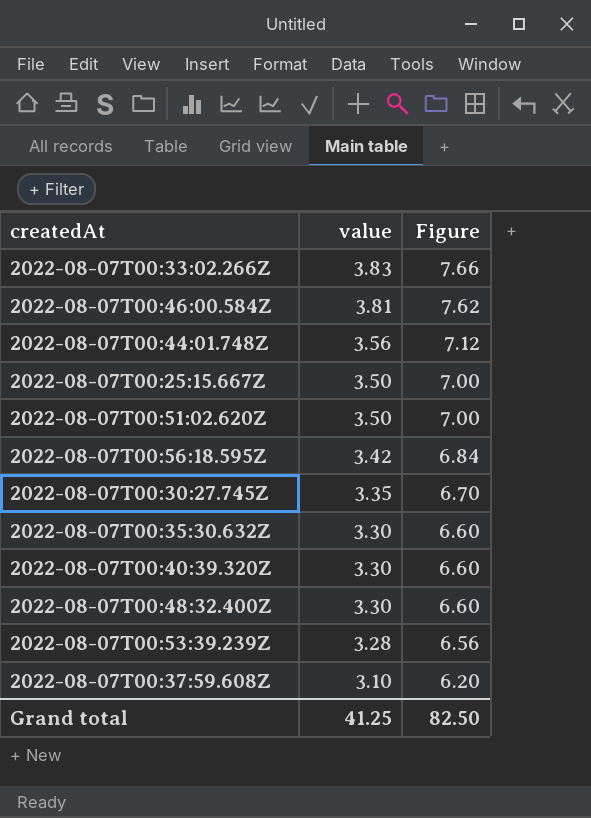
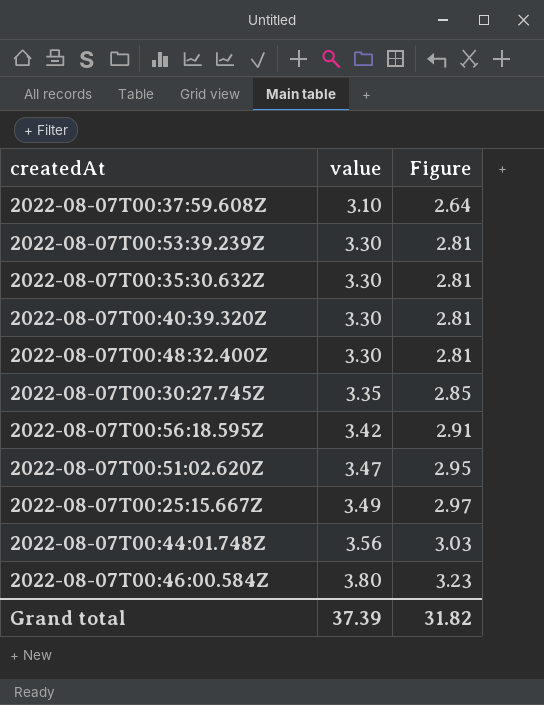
row order: value descending -> value ascending
column Figure | formula: [value] * 2 -> [value] * 0.85
row 2022-08-07T00:33:02.266Z: 3.83 | 7.66 -> none
2022-08-07T00:53:39.239Z | value: 3.28 -> 3.30
2022-08-07T00:51:02.620Z | value: 3.50 -> 3.47
2022-08-07T00:25:15.667Z | value: 3.50 -> 3.49
2022-08-07T00:46:00.584Z | value: 3.81 -> 3.80
Grand total | value: 41.25 -> 37.39
Grand total | Figure: 82.50 -> 31.82

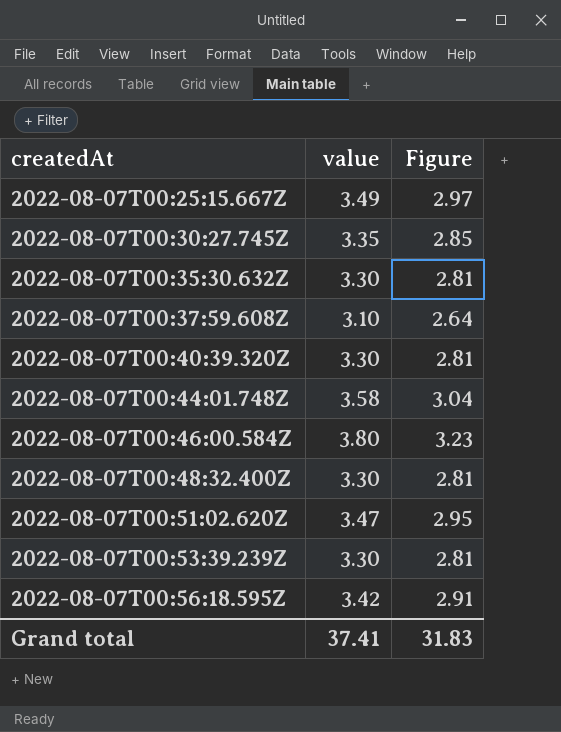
row order: value ascending -> createdAt ascending
2022-08-07T00:44:01.748Z | value: 3.56 -> 3.58
2022-08-07T00:44:01.748Z | Figure: 3.03 -> 3.04
Grand total | value: 37.39 -> 37.41
Grand total | Figure: 31.82 -> 31.83

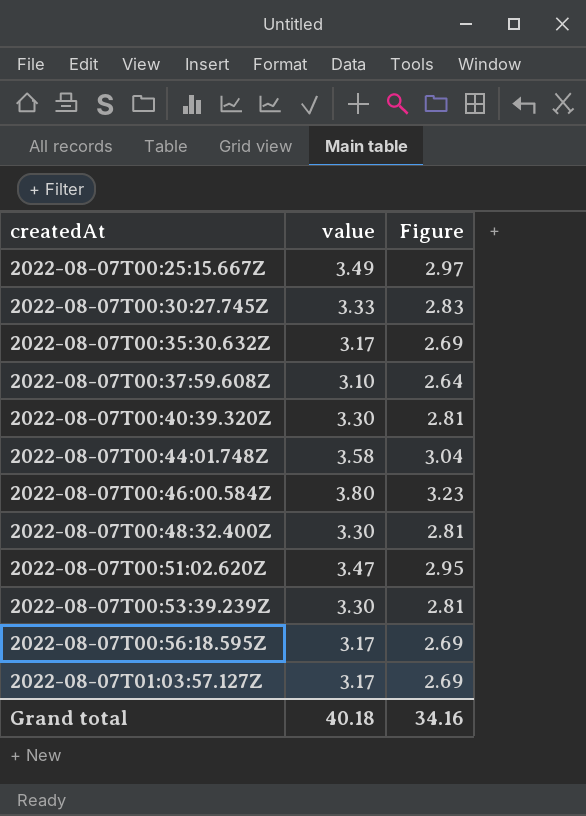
2022-08-07T00:30:27.745Z | value: 3.35 -> 3.33
2022-08-07T00:30:27.745Z | Figure: 2.85 -> 2.83
2022-08-07T00:35:30.632Z | value: 3.30 -> 3.17
2022-08-07T00:35:30.632Z | Figure: 2.81 -> 2.69
2022-08-07T00:56:18.595Z | value: 3.42 -> 3.17
2022-08-07T00:56:18.595Z | Figure: 2.91 -> 2.69
row 2022-08-07T01:03:57.127Z: none -> 3.17 | 2.69
Grand total | value: 37.41 -> 40.18
Grand total | Figure: 31.83 -> 34.16

